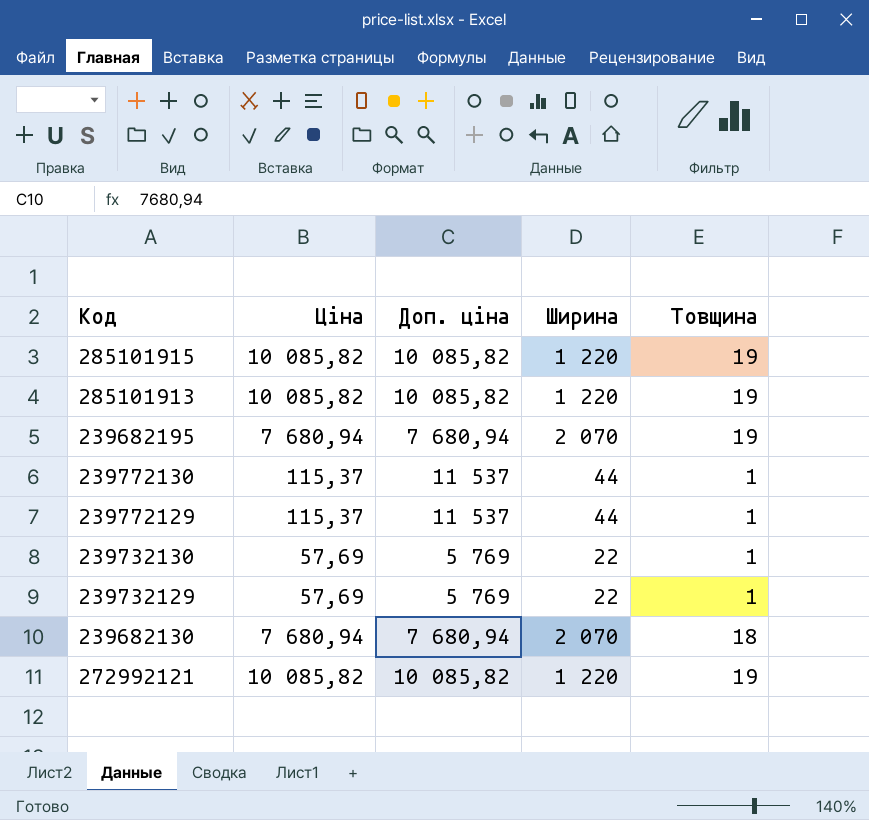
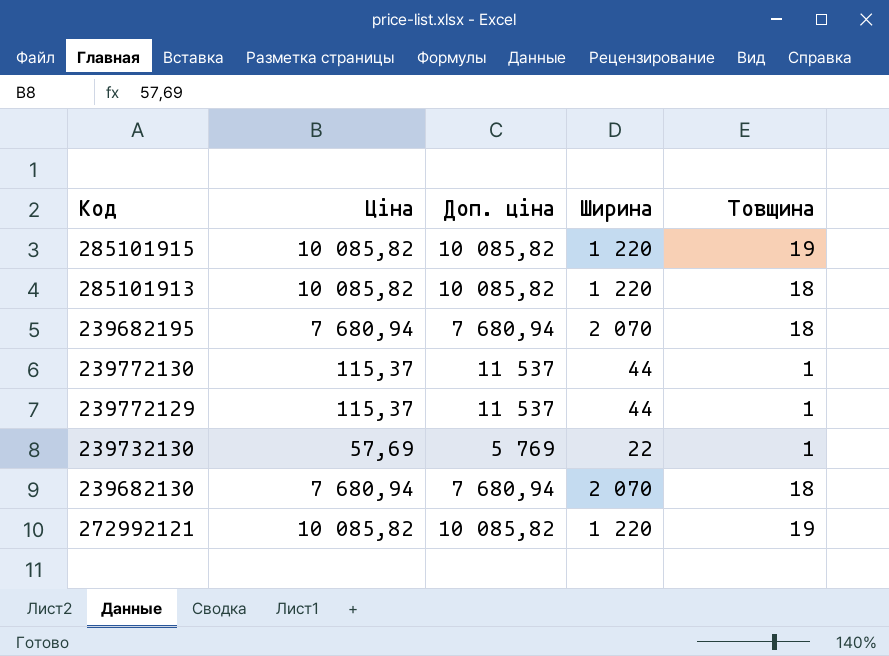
row 239732129: 57,69 | 5 769 | 22 | 1 -> none
285101913 | Товщина: 19 -> 18
239682195 | Товщина: 19 -> 18

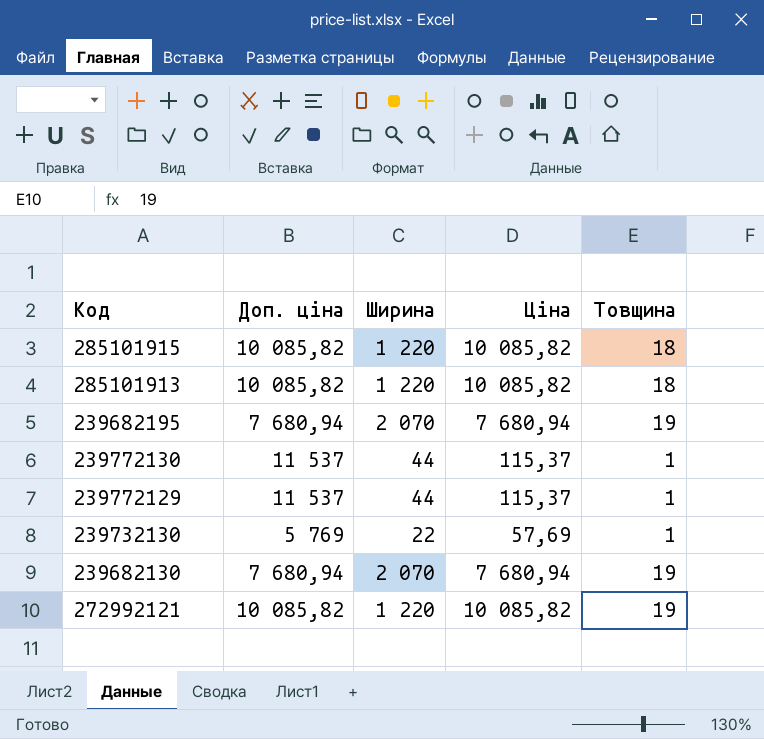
column Ціна | position: 2 -> 4
285101915 | Товщина: 19 -> 18
239682195 | Товщина: 18 -> 19
239682130 | Товщина: 18 -> 19

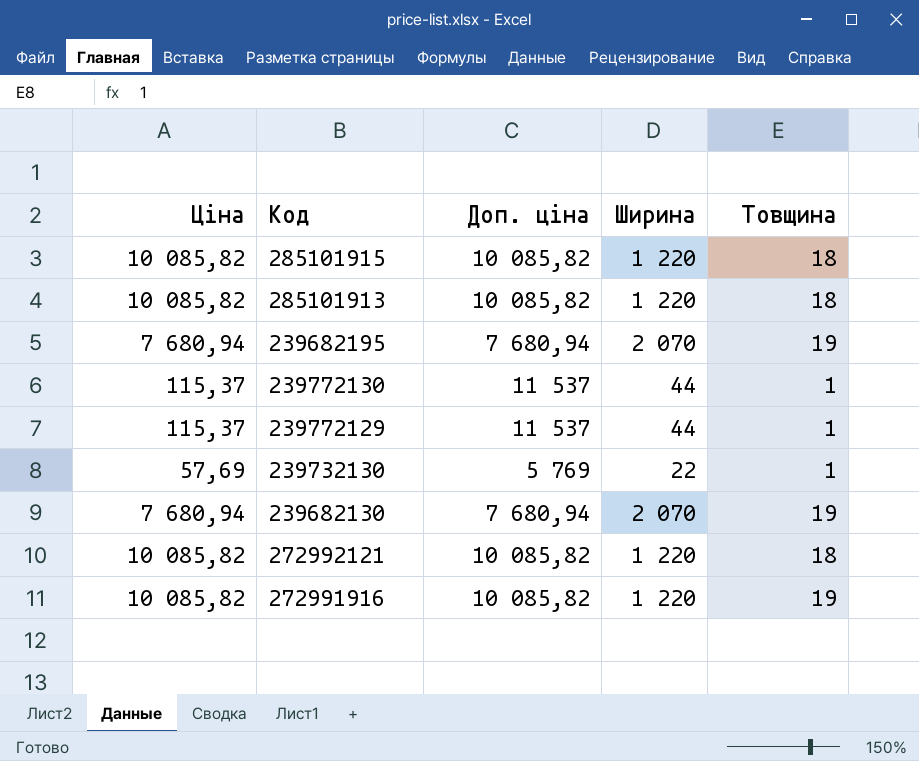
column Ціна | position: 4 -> 1
272992121 | Товщина: 19 -> 18
row 272991916: none -> 10 085,82 | 10 085,82 | 1 220 | 19

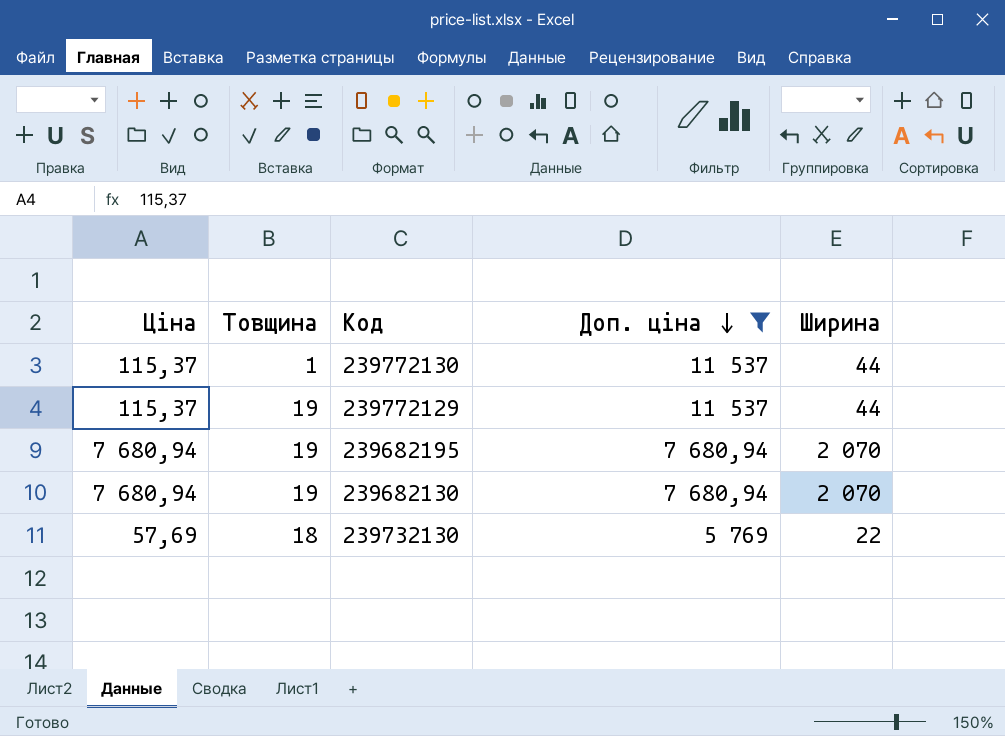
filter: none -> Доп. ціна != 10 085,82
row order: none -> Доп. ціна descending
column Товщина | position: 5 -> 2
239772129 | Товщина: 1 -> 19
239732130 | Товщина: 1 -> 18

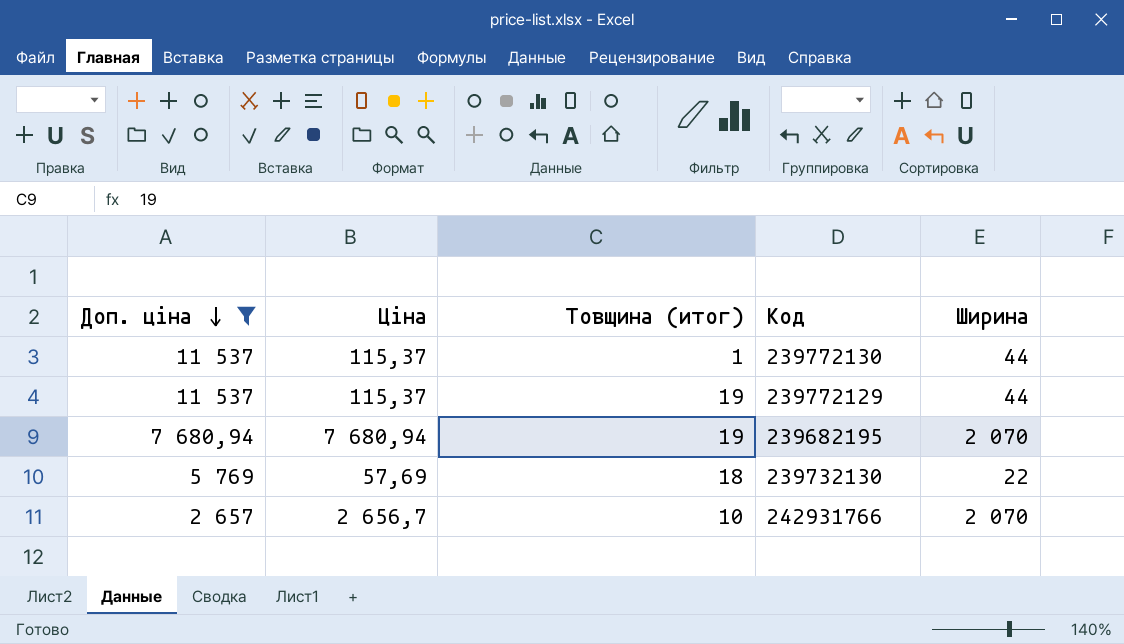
column Доп. ціна | position: 4 -> 1
column name: Товщина -> Товщина (итог)
row 239682130: 7 680,94 | 19 | 7 680,94 | 2 070 -> none
row 242931766: none -> 2 657 | 2 656,7 | 10 | 2 070

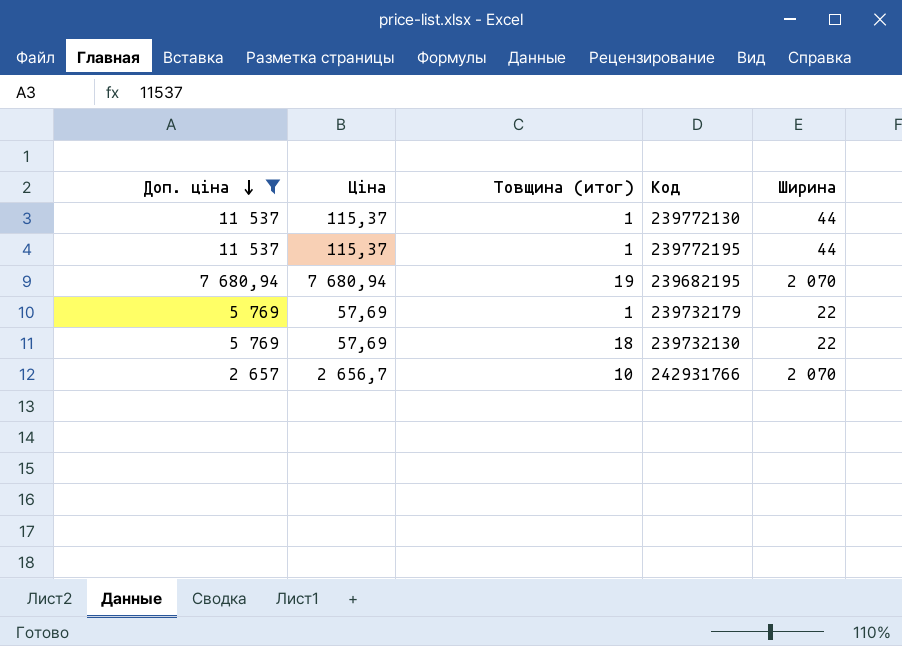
row 239772129: 11 537 | 115,37 | 19 | 44 -> none
row 239772195: none -> 11 537 | 115,37 | 1 | 44
row 239732179: none -> 5 769 | 57,69 | 1 | 22

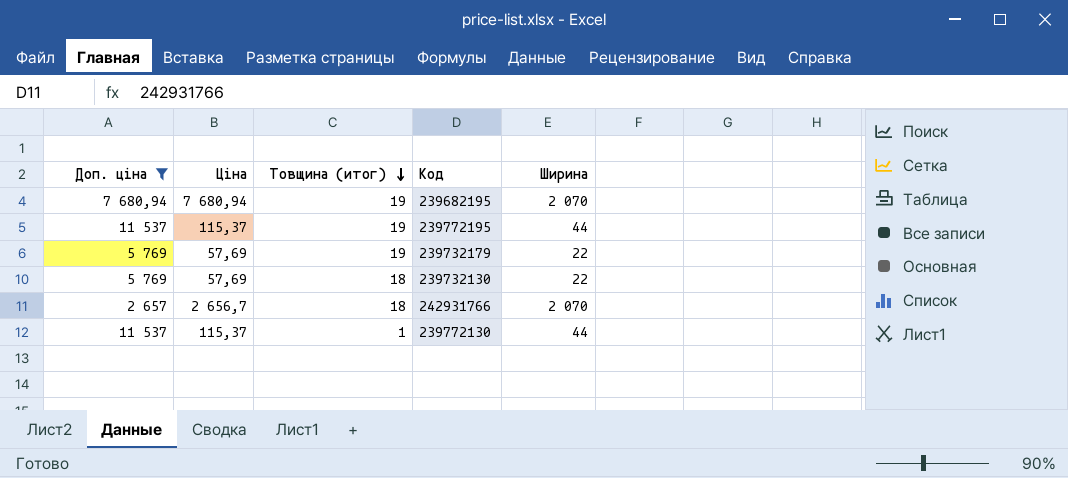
row order: Доп. ціна descending -> Товщина (итог) descending
239772195 | Товщина (итог): 1 -> 19
239732179 | Товщина (итог): 1 -> 19
242931766 | Товщина (итог): 10 -> 18

